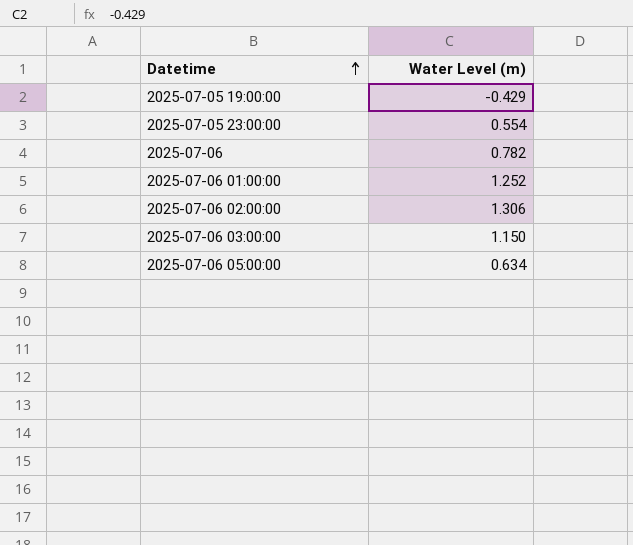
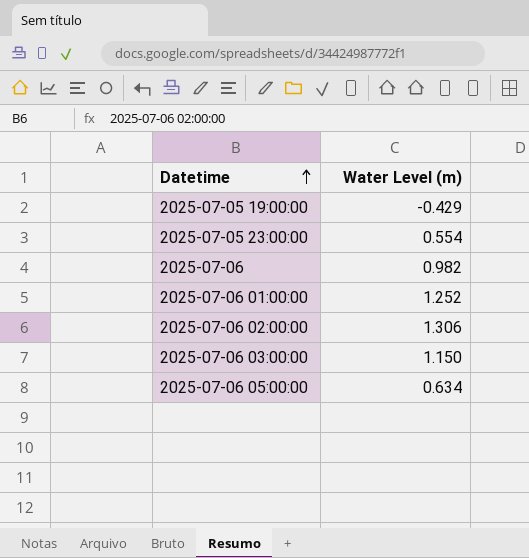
2025-07-06 | Water Level (m): 0.782 -> 0.982

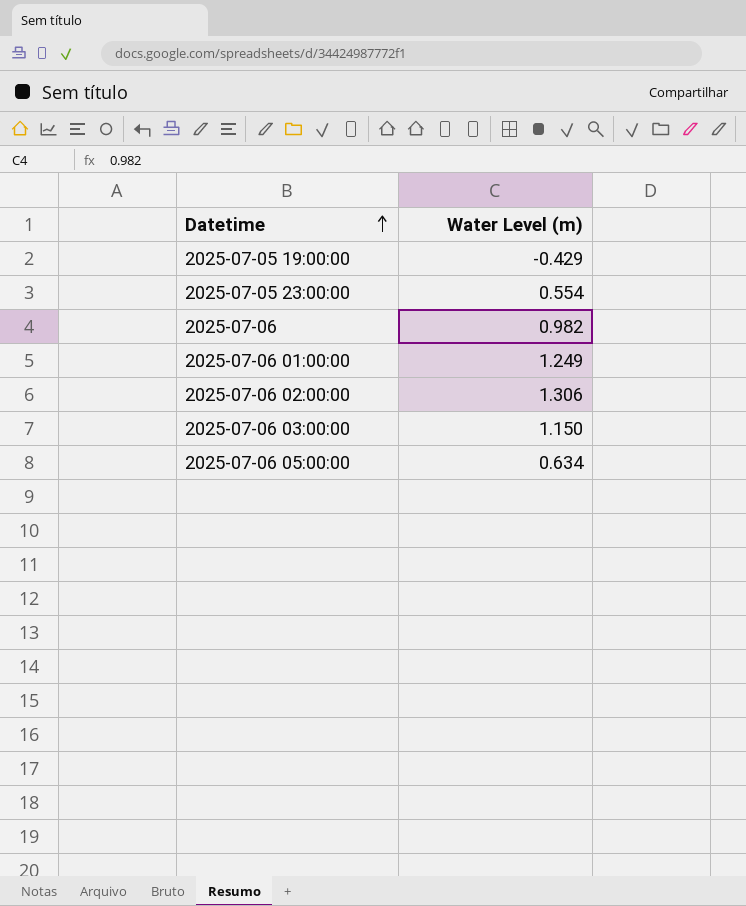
2025-07-06 01:00:00 | Water Level (m): 1.252 -> 1.249

